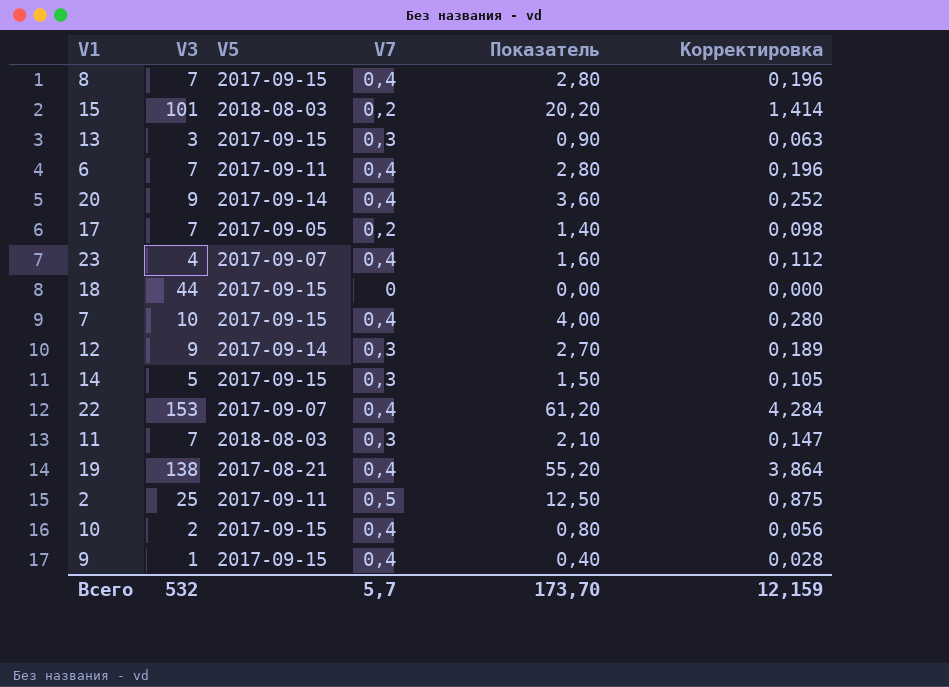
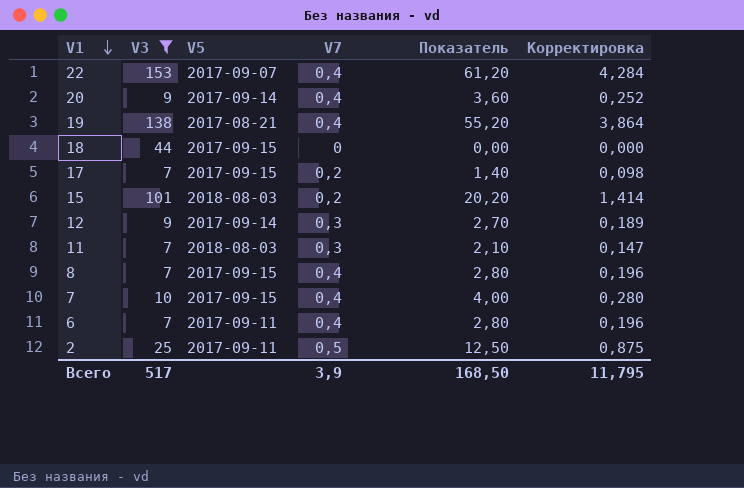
filter: none -> V3 >= 7
row order: none -> V1 descending
17 | V5: 2017-09-05 -> 2017-09-15
Всего | V3: 532 -> 517
Всего | V7: 5,7 -> 3,9
Всего | Показатель: 173,70 -> 168,50
Всего | Корректировка: 12,159 -> 11,795

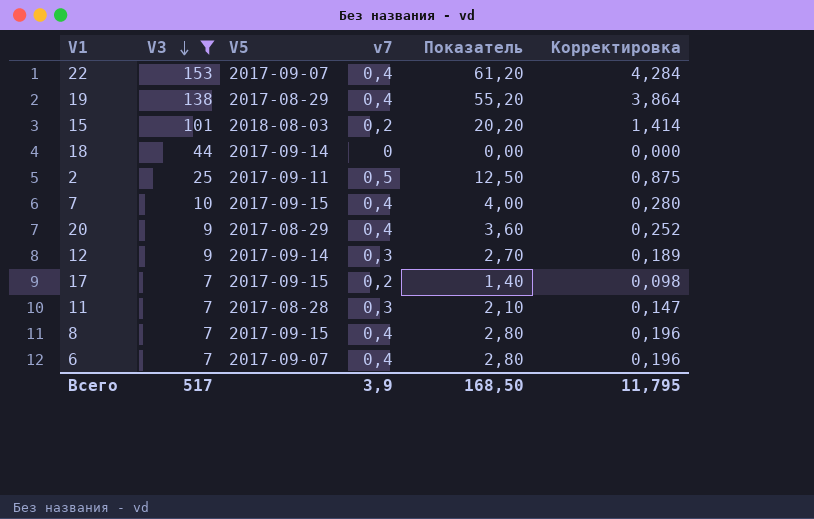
row order: V1 descending -> V3 descending
column name: V7 -> v7
19 | V5: 2017-08-21 -> 2017-08-29
18 | V5: 2017-09-15 -> 2017-09-14
20 | V5: 2017-09-14 -> 2017-08-29
11 | V5: 2018-08-03 -> 2017-08-28
6 | V5: 2017-09-11 -> 2017-09-07

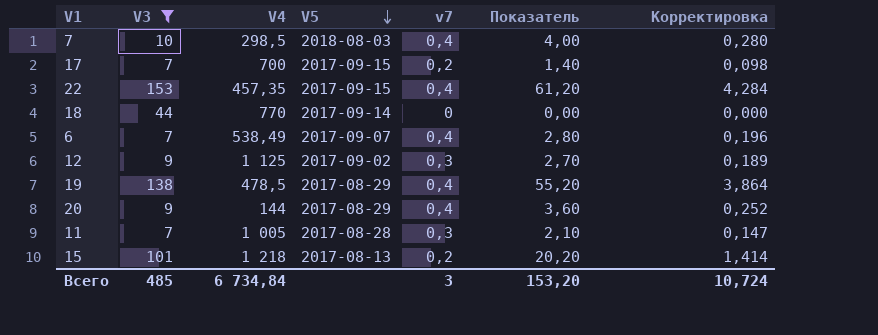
row order: V3 descending -> V5 descending
column V4 | position: none -> 3
row 2: 25 | 2017-09-11 | 0,5 | 12,50 | 0,875 -> none
row 8: 7 | 2017-09-15 | 0,4 | 2,80 | 0,196 -> none
7 | V5: 2017-09-15 -> 2018-08-03
22 | V5: 2017-09-07 -> 2017-09-15
12 | V5: 2017-09-14 -> 2017-09-02
15 | V5: 2018-08-03 -> 2017-08-13
Всего | V3: 517 -> 485
Всего | v7: 3,9 -> 3
Всего | Показатель: 168,50 -> 153,20
Всего | Корректировка: 11,795 -> 10,724

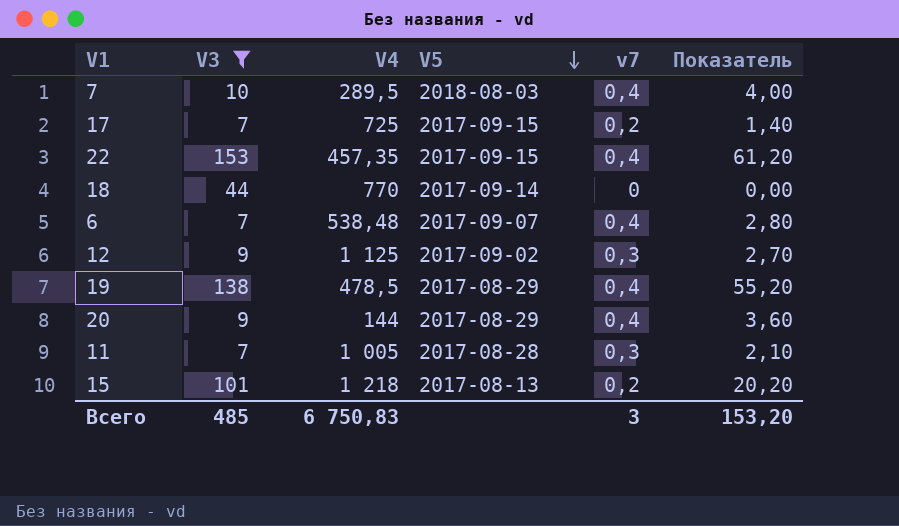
column Корректировка | formula: [Показатель] * 0,07 -> none
7 | V4: 298,5 -> 289,5
17 | V4: 700 -> 725
6 | V4: 538,49 -> 538,48
Всего | V4: 6 734,84 -> 6 750,83

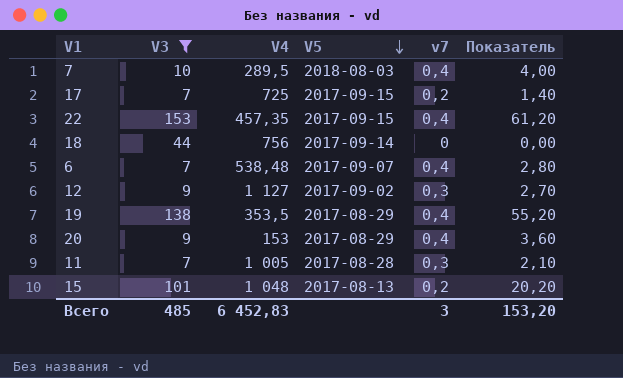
18 | V4: 770 -> 756
12 | V4: 1 125 -> 1 127
19 | V4: 478,5 -> 353,5
20 | V4: 144 -> 153
15 | V4: 1 218 -> 1 048
Всего | V4: 6 750,83 -> 6 452,83

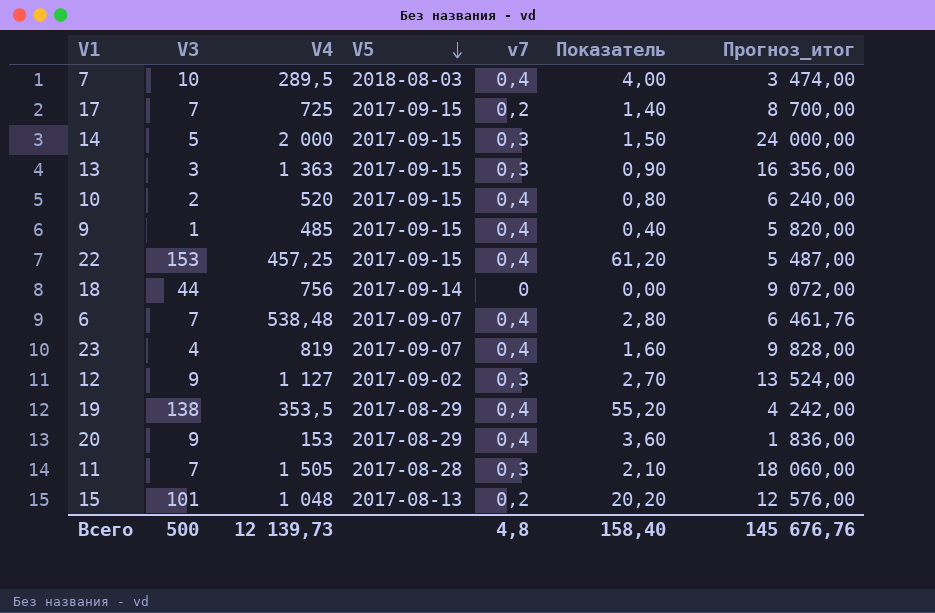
filter: V3 >= 7 -> none
column Прогноз_итог | formula: none -> [V4] * 12
22 | V4: 457,35 -> 457,25
11 | V4: 1 005 -> 1 505
Всего | V3: 485 -> 500
Всего | V4: 6 452,83 -> 12 139,73
Всего | v7: 3 -> 4,8
Всего | Показатель: 153,20 -> 158,40

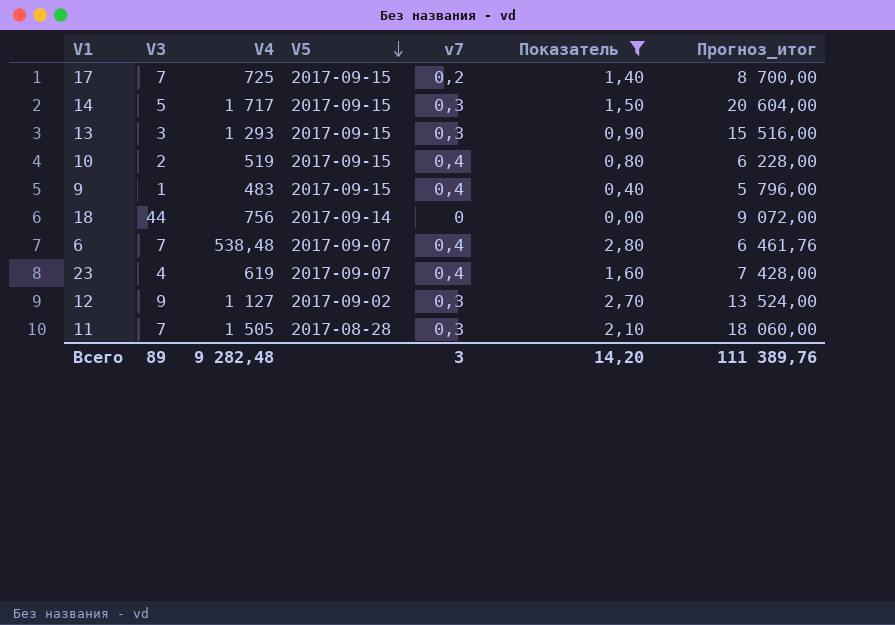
filter: none -> Показатель <= 2,80
14 | V4: 2 000 -> 1 717
14 | Прогноз_итог: 24 000,00 -> 20 604,00
13 | V4: 1 363 -> 1 293
13 | Прогноз_итог: 16 356,00 -> 15 516,00
10 | V4: 520 -> 519
10 | Прогноз_итог: 6 240,00 -> 6 228,00
9 | V4: 485 -> 483
9 | Прогноз_итог: 5 820,00 -> 5 796,00
23 | V4: 819 -> 619
23 | Прогноз_итог: 9 828,00 -> 7 428,00
Всего | V3: 500 -> 89
Всего | V4: 12 139,73 -> 9 282,48
Всего | v7: 4,8 -> 3
Всего | Показатель: 158,40 -> 14,20
Всего | Прогноз_итог: 145 676,76 -> 111 389,76

